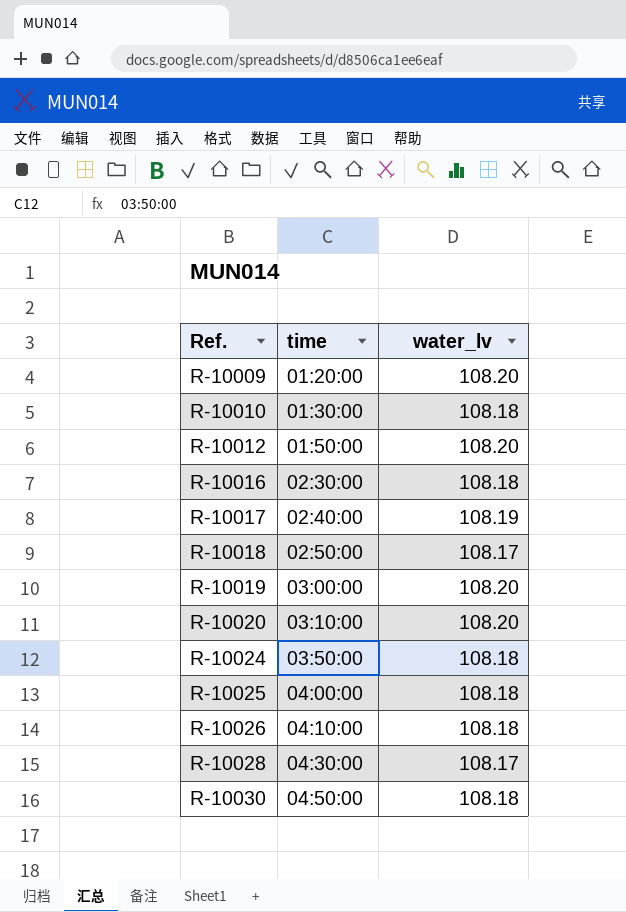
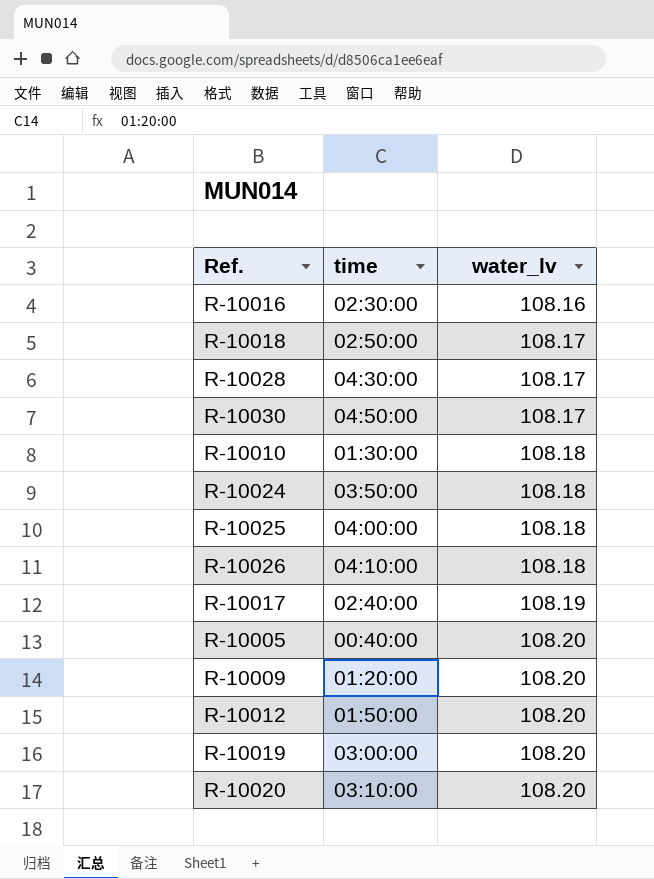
row order: Ref. ascending -> water_lv ascending
R-10016 | water_lv: 108.18 -> 108.16
R-10030 | water_lv: 108.18 -> 108.17
row R-10005: none -> 00:40:00 | 108.20

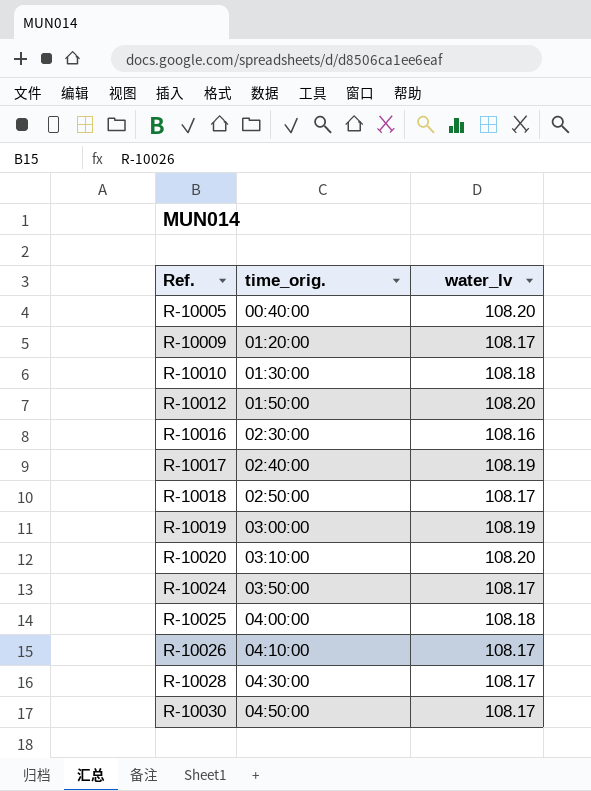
row order: water_lv ascending -> Ref. ascending
column name: time -> time_orig.
R-10009 | water_lv: 108.20 -> 108.17
R-10019 | water_lv: 108.20 -> 108.19
R-10024 | water_lv: 108.18 -> 108.17
R-10026 | water_lv: 108.18 -> 108.17

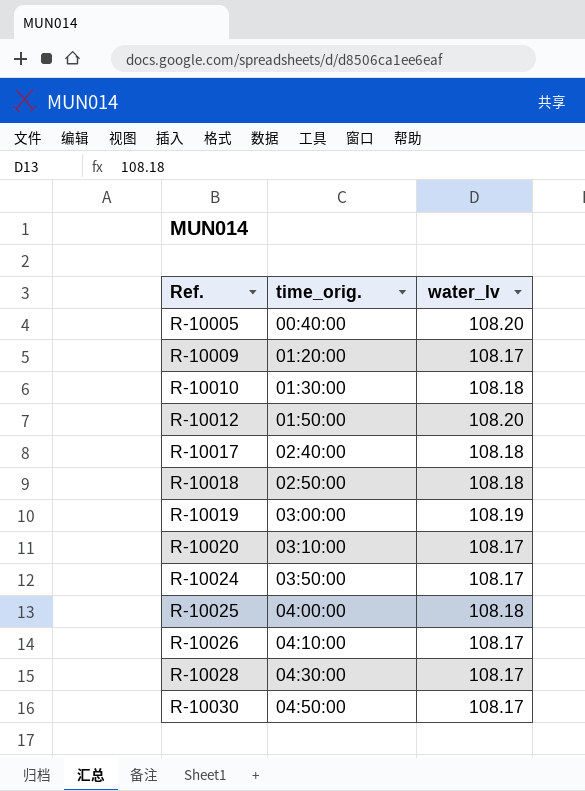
row R-10016: 02:30:00 | 108.16 -> none
R-10017 | water_lv: 108.19 -> 108.18
R-10018 | water_lv: 108.17 -> 108.18
R-10020 | water_lv: 108.20 -> 108.17

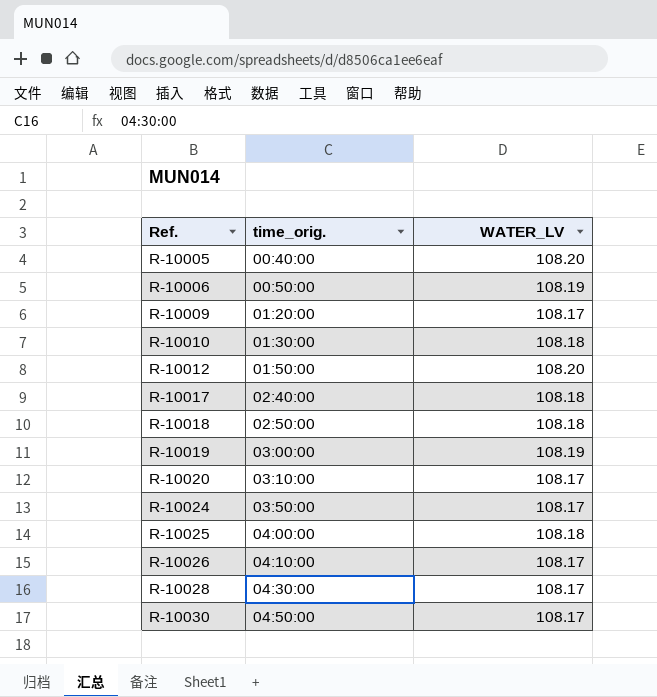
column name: water_lv -> WATER_LV
row R-10006: none -> 00:50:00 | 108.19

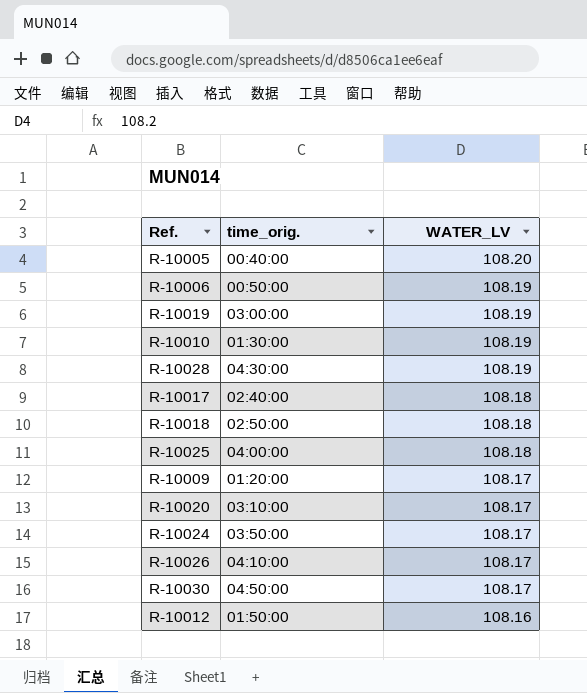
row order: Ref. ascending -> WATER_LV descending
R-10010 | WATER_LV: 108.18 -> 108.19
R-10028 | WATER_LV: 108.17 -> 108.19
R-10012 | WATER_LV: 108.20 -> 108.16

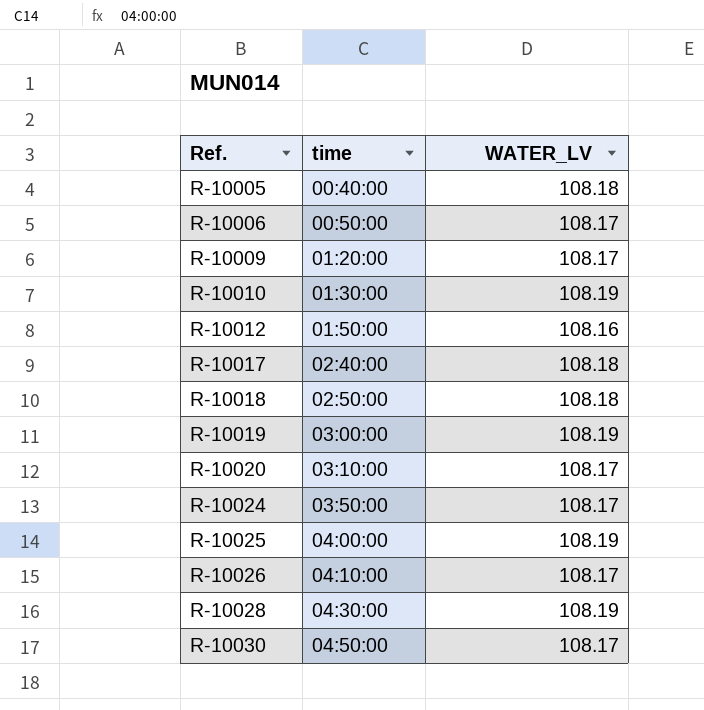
row order: WATER_LV descending -> Ref. ascending
column name: time_orig. -> time
R-10005 | WATER_LV: 108.20 -> 108.18
R-10006 | WATER_LV: 108.19 -> 108.17
R-10025 | WATER_LV: 108.18 -> 108.19

